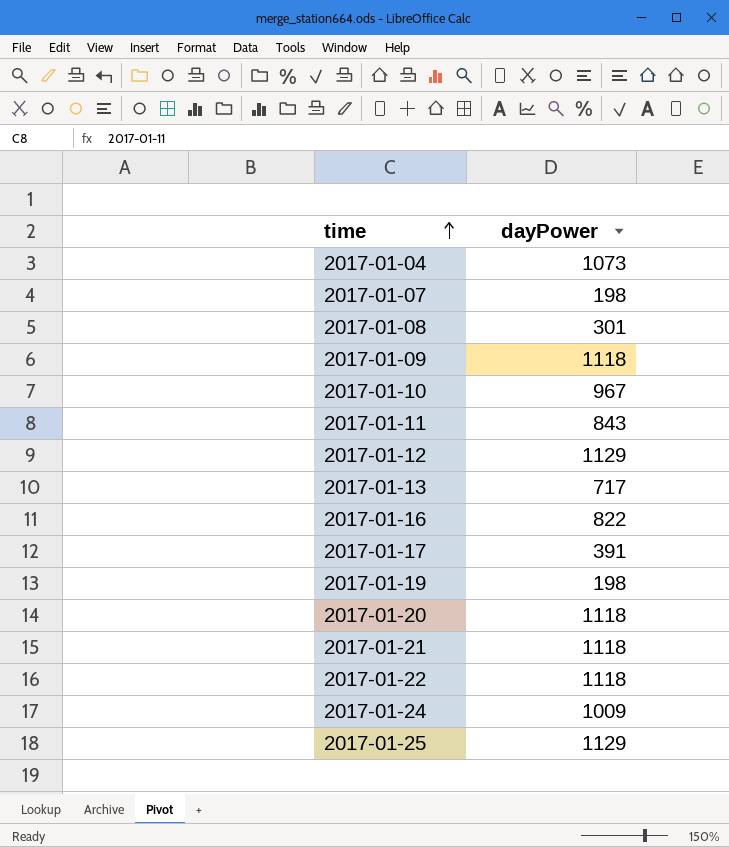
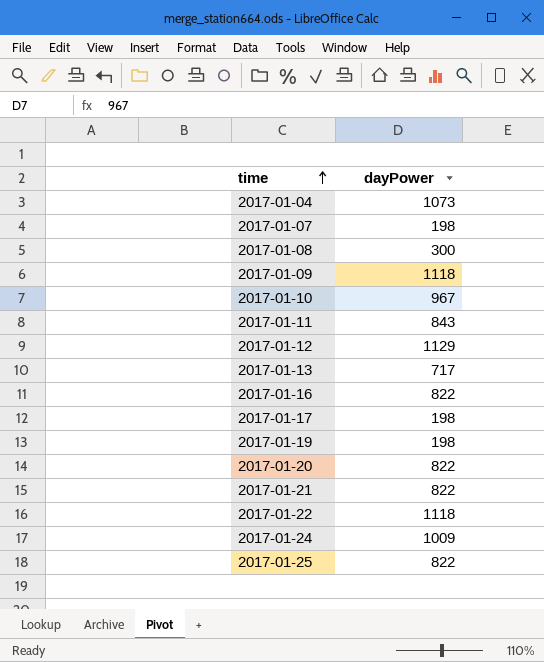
2017-01-08 | dayPower: 301 -> 300
2017-01-17 | dayPower: 391 -> 198
2017-01-20 | dayPower: 1118 -> 822
2017-01-21 | dayPower: 1118 -> 822
2017-01-25 | dayPower: 1129 -> 822

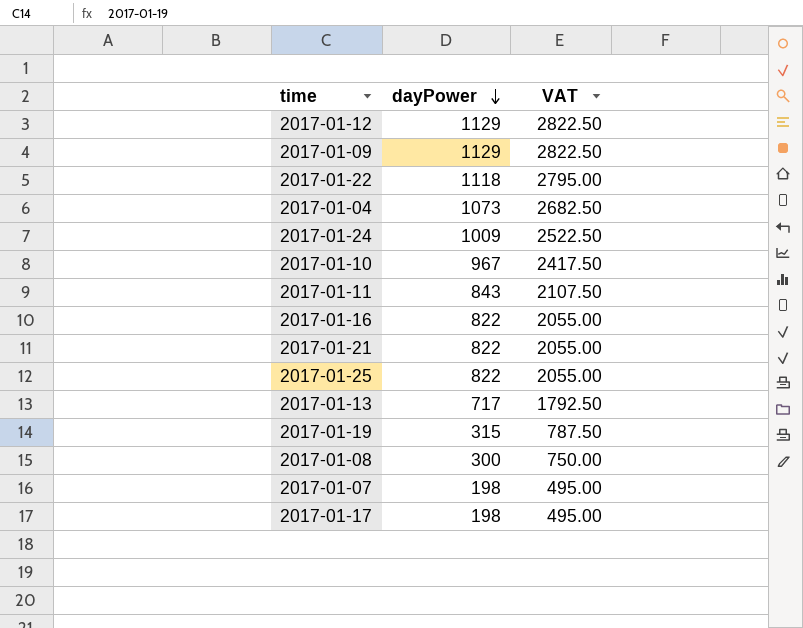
row order: time ascending -> dayPower descending
column VAT | formula: none -> [dayPower] * 2.5
row 2017-01-20: 822 -> none
2017-01-09 | dayPower: 1118 -> 1129
2017-01-19 | dayPower: 198 -> 315

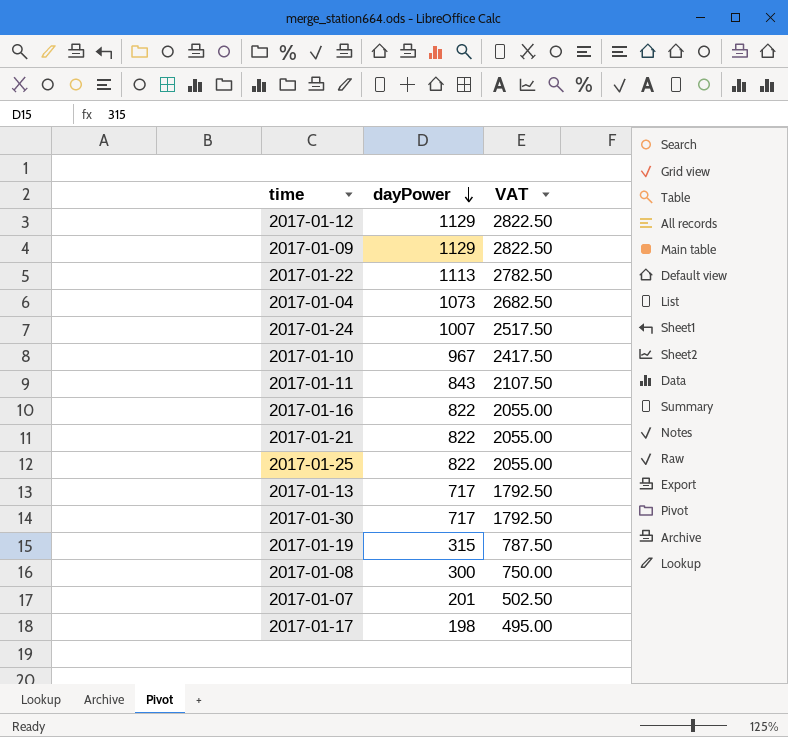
2017-01-22 | dayPower: 1118 -> 1113
2017-01-22 | VAT: 2795.00 -> 2782.50
2017-01-24 | dayPower: 1009 -> 1007
2017-01-24 | VAT: 2522.50 -> 2517.50
row 2017-01-30: none -> 717 | 1792.50
2017-01-07 | dayPower: 198 -> 201
2017-01-07 | VAT: 495.00 -> 502.50

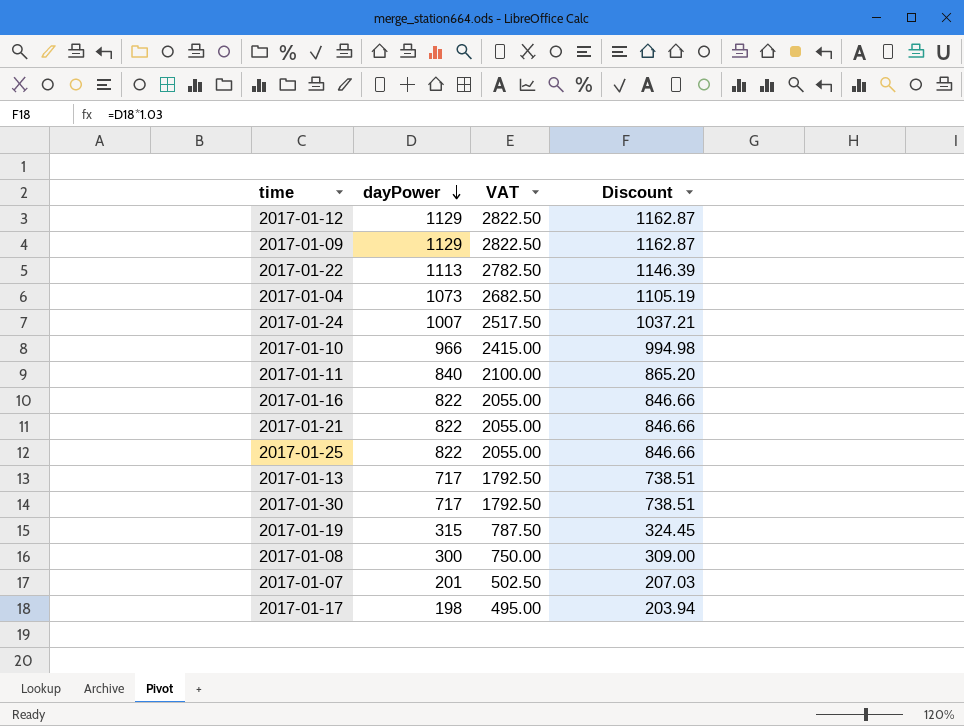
column Discount | formula: none -> [dayPower] * 1.03
2017-01-10 | dayPower: 967 -> 966
2017-01-10 | VAT: 2417.50 -> 2415.00
2017-01-11 | dayPower: 843 -> 840
2017-01-11 | VAT: 2107.50 -> 2100.00

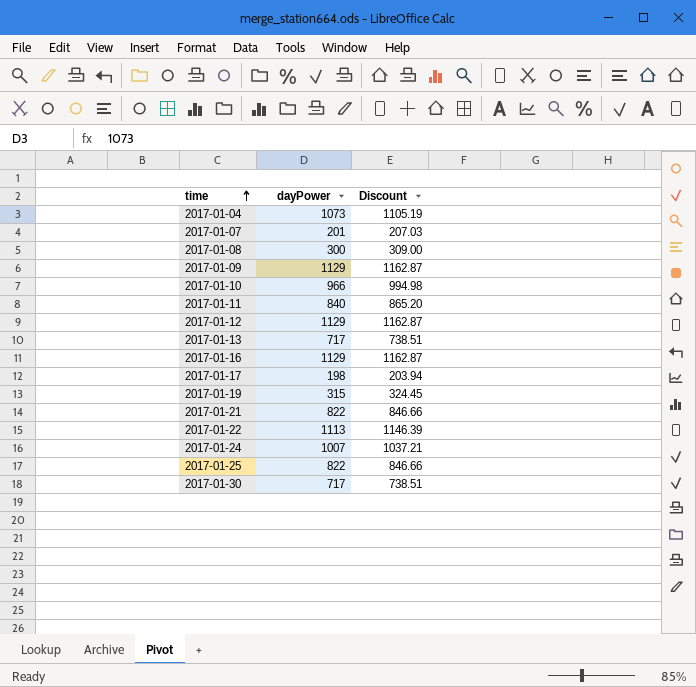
row order: dayPower descending -> time ascending
column VAT | formula: [dayPower] * 2.5 -> none
2017-01-16 | dayPower: 822 -> 1129
2017-01-16 | Discount: 846.66 -> 1162.87

